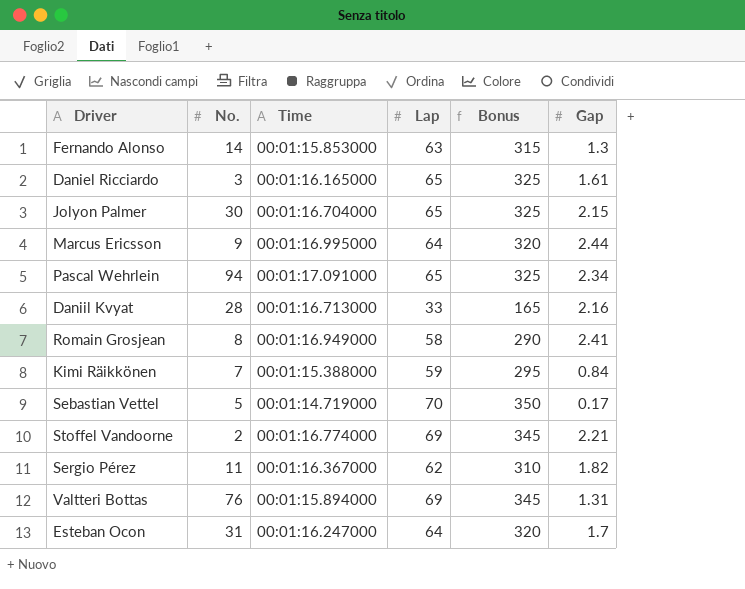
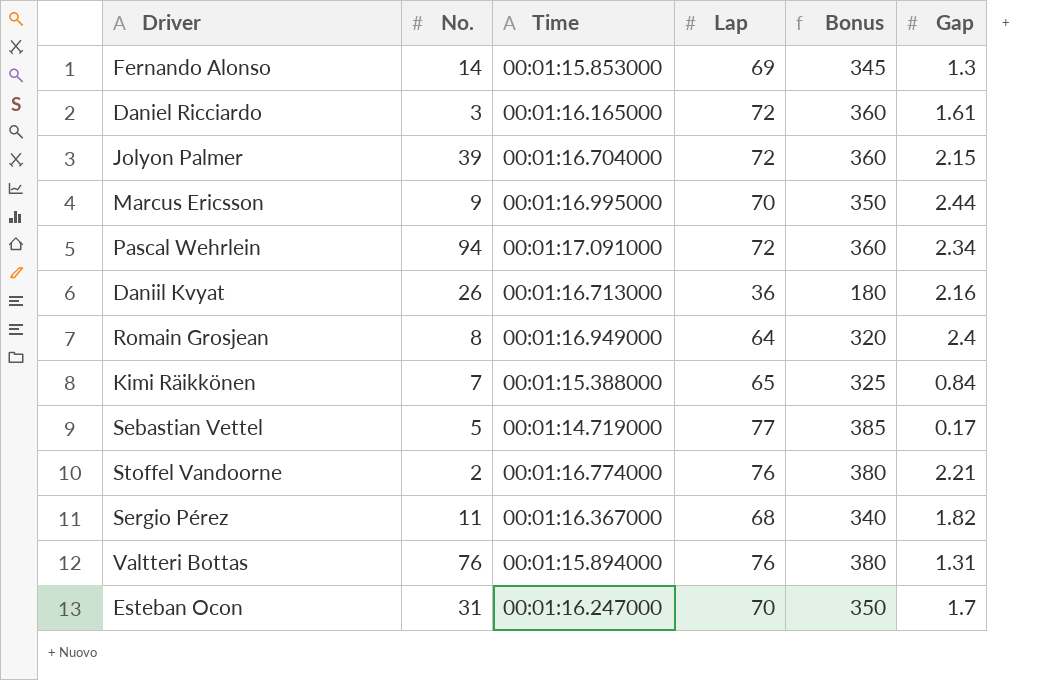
Fernando Alonso | Lap: 63 -> 69
Fernando Alonso | Bonus: 315 -> 345
Daniel Ricciardo | Lap: 65 -> 72
Daniel Ricciardo | Bonus: 325 -> 360
Jolyon Palmer | No.: 30 -> 39
Jolyon Palmer | Lap: 65 -> 72
Jolyon Palmer | Bonus: 325 -> 360
Marcus Ericsson | Lap: 64 -> 70
Marcus Ericsson | Bonus: 320 -> 350
Pascal Wehrlein | Lap: 65 -> 72
Pascal Wehrlein | Bonus: 325 -> 360
Daniil Kvyat | No.: 28 -> 26
Daniil Kvyat | Lap: 33 -> 36
Daniil Kvyat | Bonus: 165 -> 180
Romain Grosjean | Lap: 58 -> 64
Romain Grosjean | Bonus: 290 -> 320
Romain Grosjean | Gap: 2.41 -> 2.4
Kimi Räikkönen | Lap: 59 -> 65
Kimi Räikkönen | Bonus: 295 -> 325
Sebastian Vettel | Lap: 70 -> 77
Sebastian Vettel | Bonus: 350 -> 385
Stoffel Vandoorne | Lap: 69 -> 76
Stoffel Vandoorne | Bonus: 345 -> 380
Sergio Pérez | Lap: 62 -> 68
Sergio Pérez | Bonus: 310 -> 340
Valtteri Bottas | Lap: 69 -> 76
Valtteri Bottas | Bonus: 345 -> 380
Esteban Ocon | Lap: 64 -> 70
Esteban Ocon | Bonus: 320 -> 350

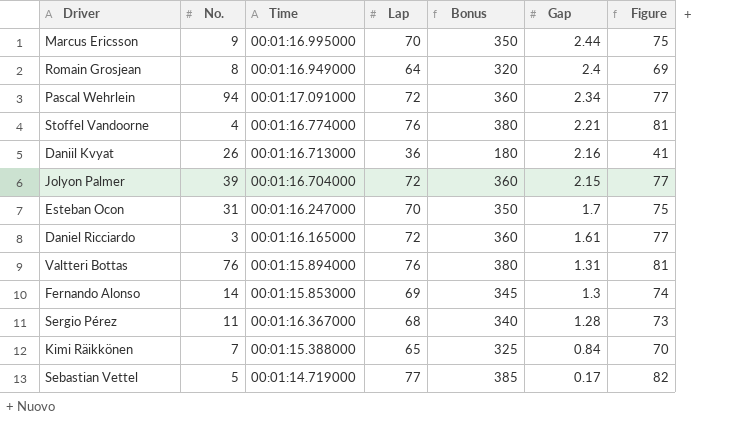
row order: none -> Gap descending
column Figure | formula: none -> [Lap] + 5
Stoffel Vandoorne | No.: 2 -> 4
Sergio Pérez | Gap: 1.82 -> 1.28

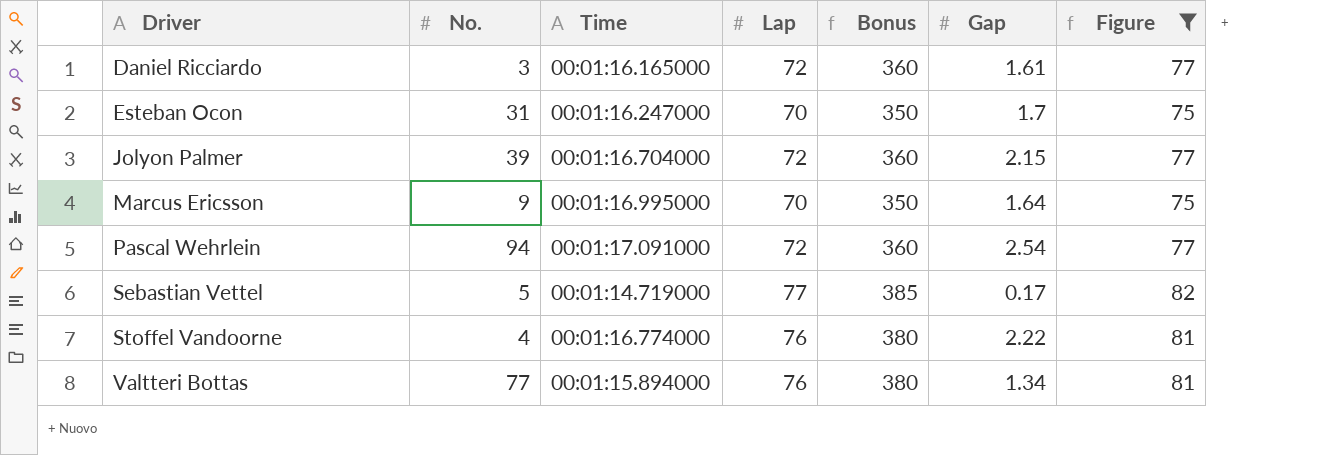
filter: none -> Figure >= 75
row order: Gap descending -> Driver ascending
Marcus Ericsson | Gap: 2.44 -> 1.64
Pascal Wehrlein | Gap: 2.34 -> 2.54
Stoffel Vandoorne | Gap: 2.21 -> 2.22
Valtteri Bottas | No.: 76 -> 77
Valtteri Bottas | Gap: 1.31 -> 1.34

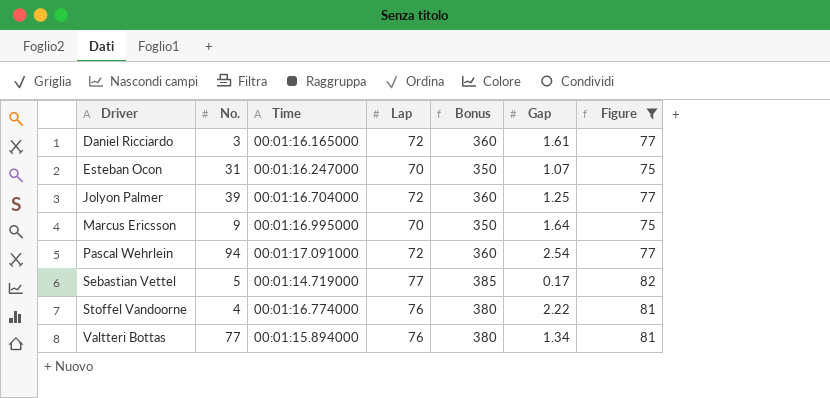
Esteban Ocon | Gap: 1.7 -> 1.07
Jolyon Palmer | Gap: 2.15 -> 1.25

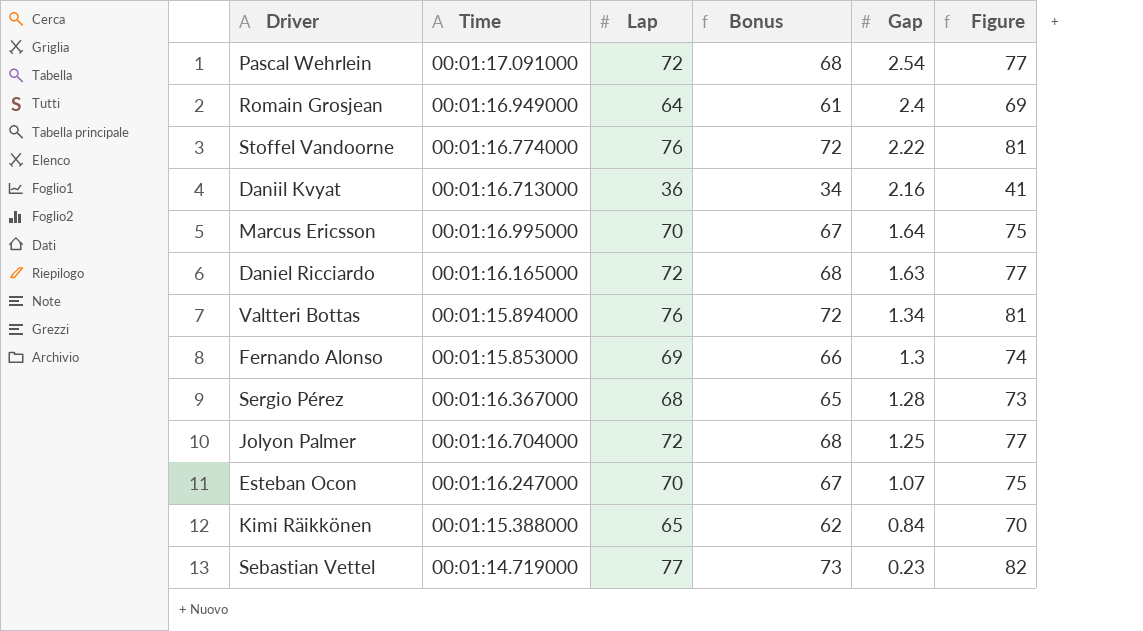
filter: Figure >= 75 -> none
row order: Driver ascending -> Gap descending
column No. | position: 2 -> none
column Bonus | formula: [Lap] * 5 -> [Lap] * 0.95
Daniel Ricciardo | Gap: 1.61 -> 1.63
Sebastian Vettel | Gap: 0.17 -> 0.23

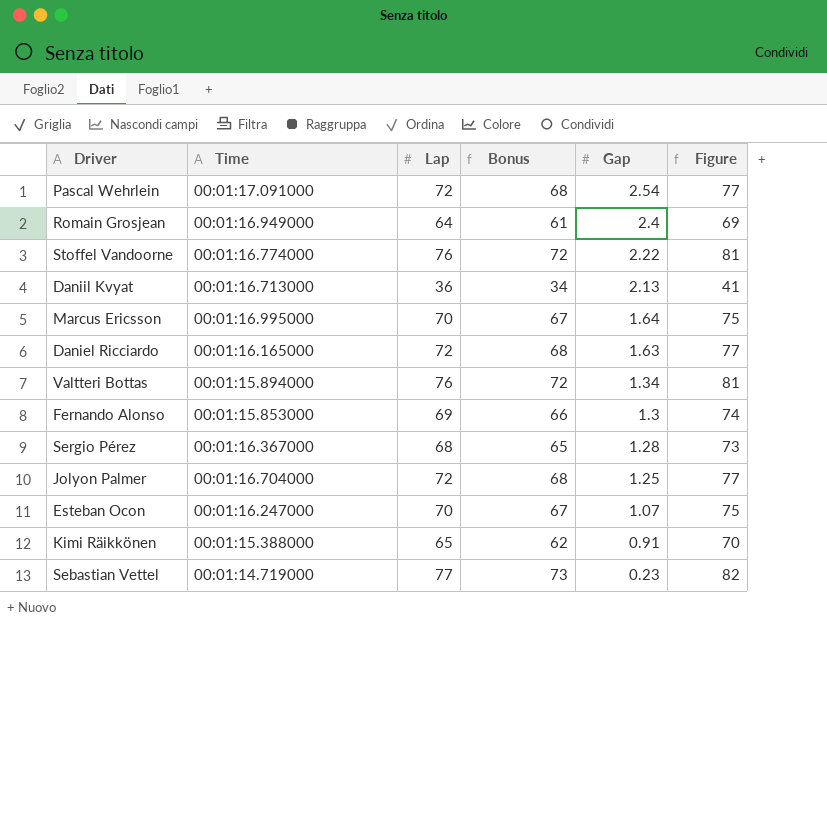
Daniil Kvyat | Gap: 2.16 -> 2.13
Kimi Räikkönen | Gap: 0.84 -> 0.91

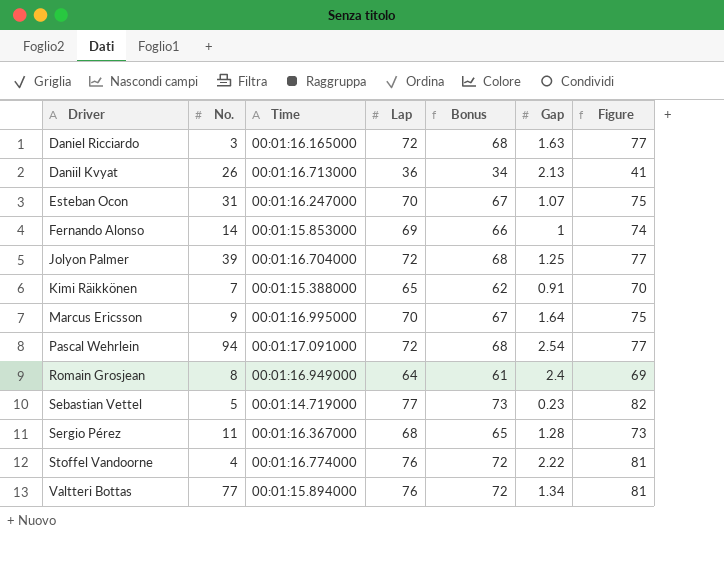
row order: Gap descending -> Driver ascending
column No. | position: none -> 2
Fernando Alonso | Gap: 1.3 -> 1

